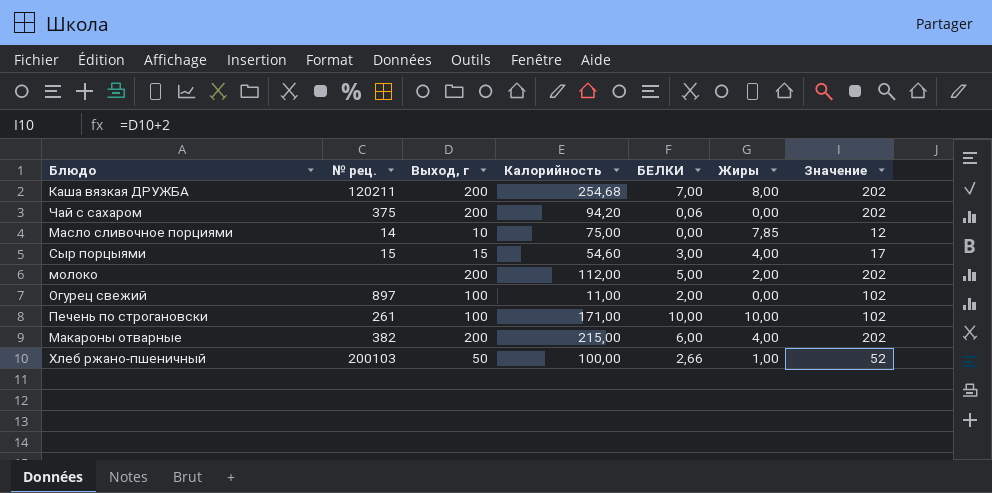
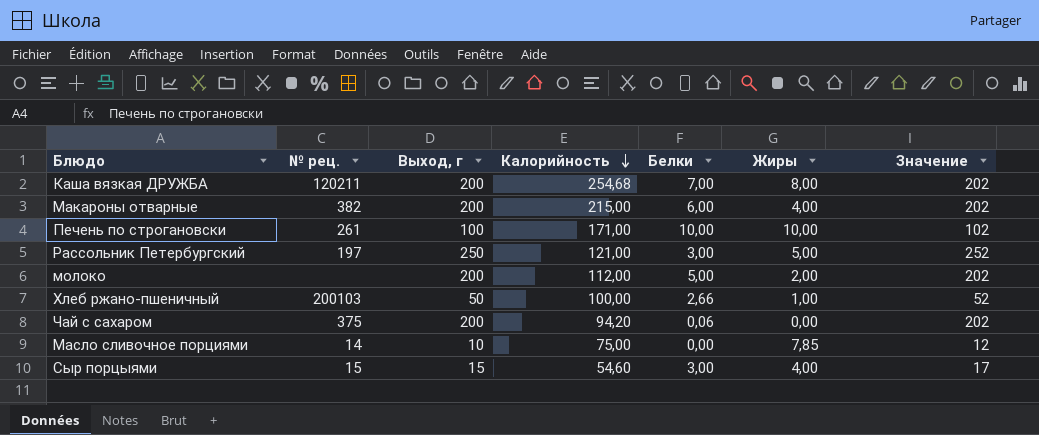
row order: none -> Калорийность descending
column name: БЕЛКИ -> Белки
row Огурец свежий: 897 | 100 | 11,00 | 2,00 | 0,00 | 102 -> none
row Рассольник Петербургский: none -> 197 | 250 | 121,00 | 3,00 | 5,00 | 252

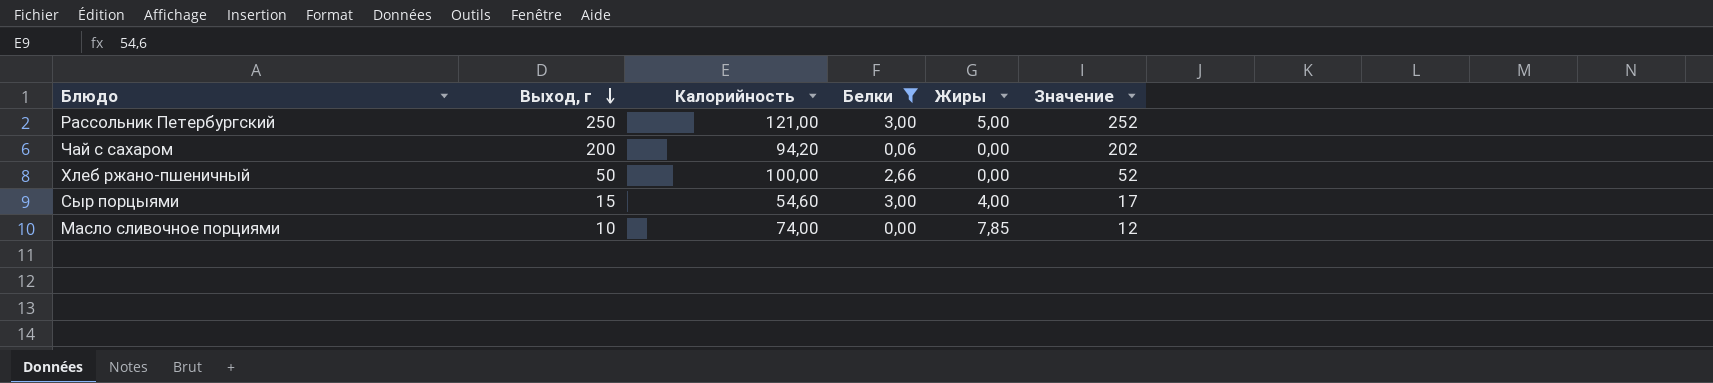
filter: none -> Белки <= 3,00
row order: Калорийность descending -> Выход, г descending
column № рец. | position: 2 -> none
Хлеб ржано-пшеничный | Жиры: 1,00 -> 0,00
Масло сливочное порциями | Калорийность: 75,00 -> 74,00

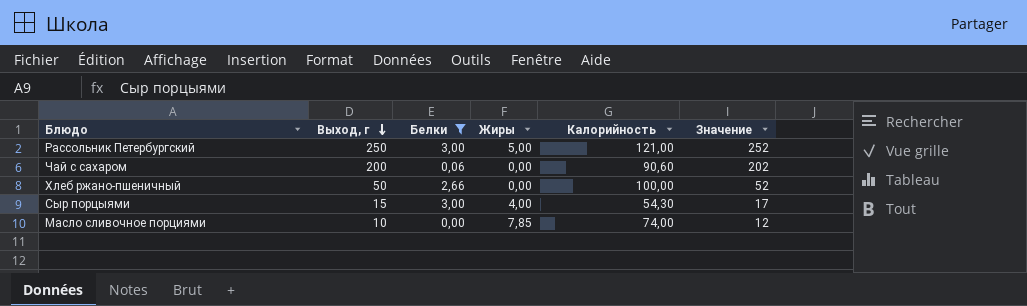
column Калорийность | position: 3 -> 5
Чай с сахаром | Калорийность: 94,20 -> 90,60
Сыр порцыями | Калорийность: 54,60 -> 54,30

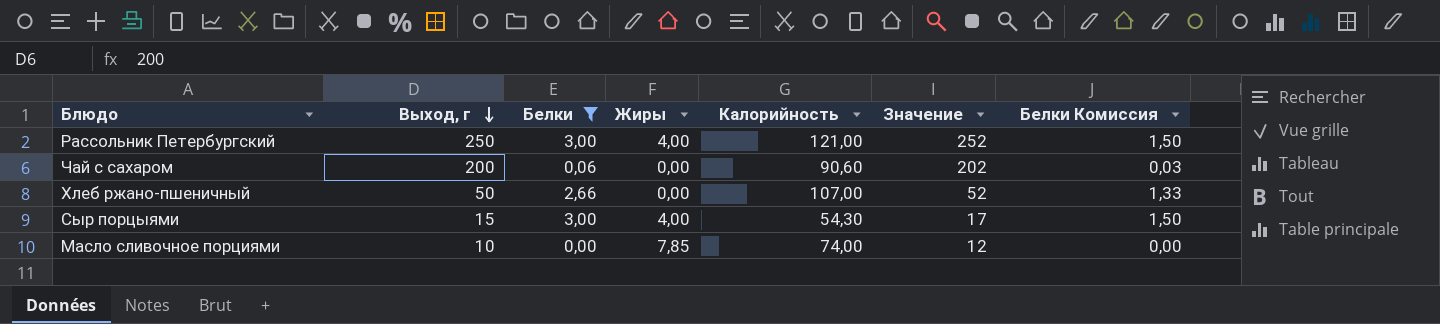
column Белки Комиссия | formula: none -> [Белки] * 0,5
Рассольник Петербургский | Жиры: 5,00 -> 4,00
Хлеб ржано-пшеничный | Калорийность: 100,00 -> 107,00

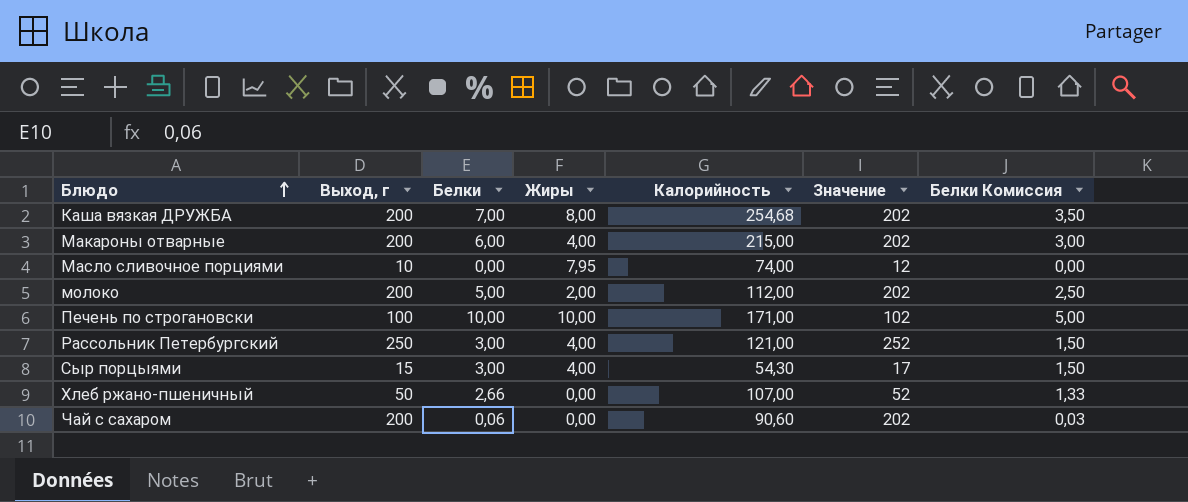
filter: Белки <= 3,00 -> none
row order: Выход, г descending -> Блюдо ascending
Масло сливочное порциями | Жиры: 7,85 -> 7,95

